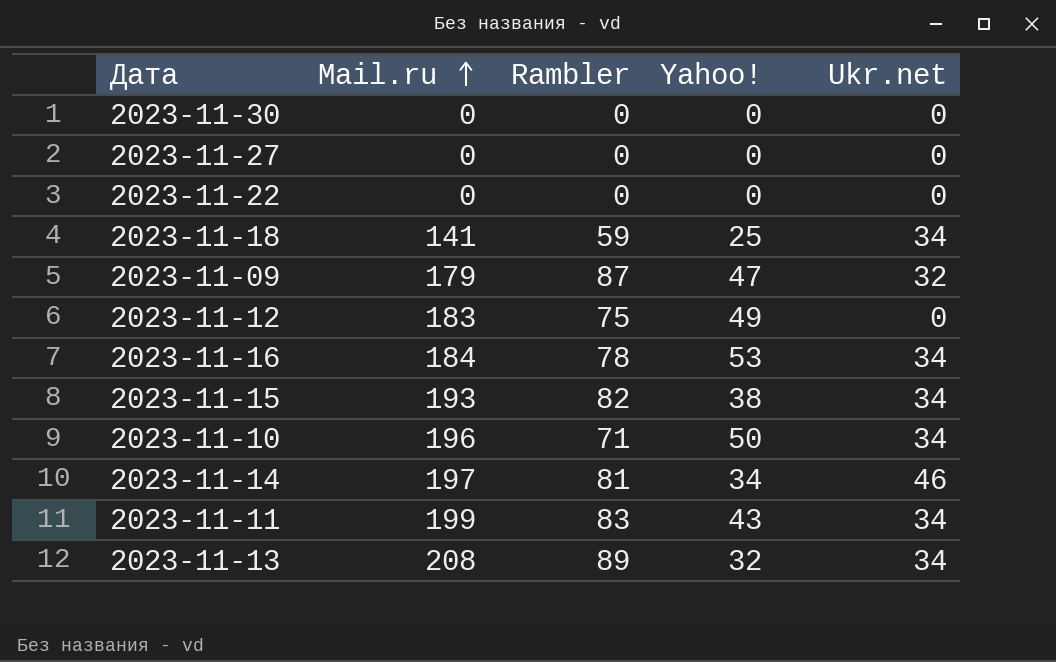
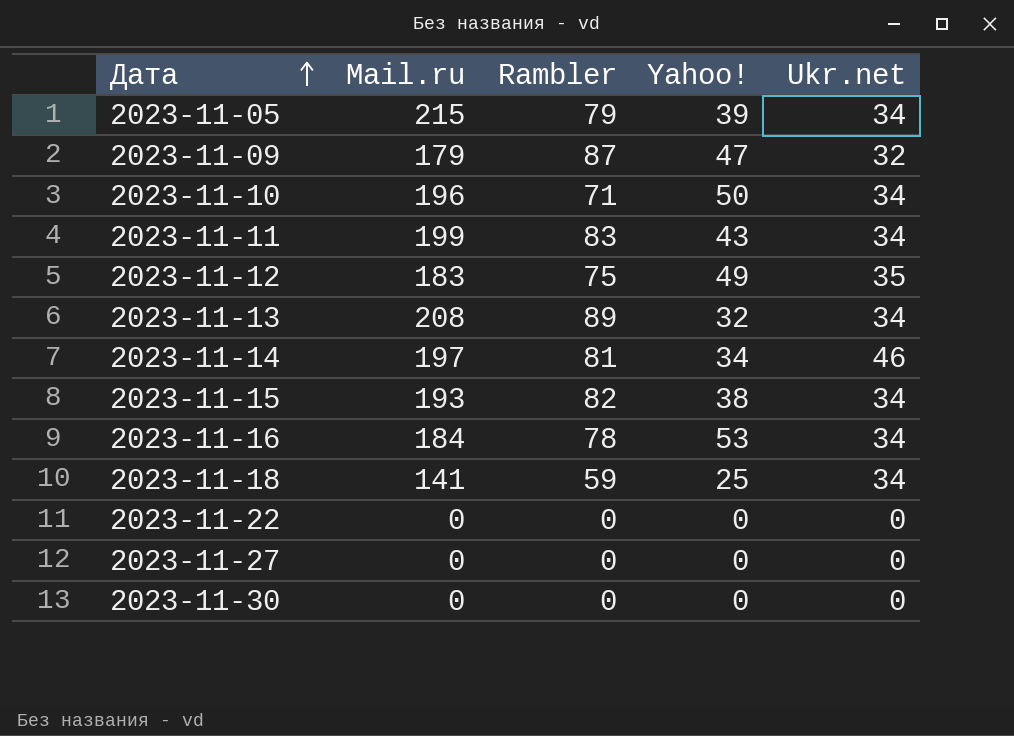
row order: Mail.ru ascending -> Дата ascending
row 2023-11-05: none -> 215 | 79 | 39 | 34
2023-11-12 | Ukr.net: 0 -> 35

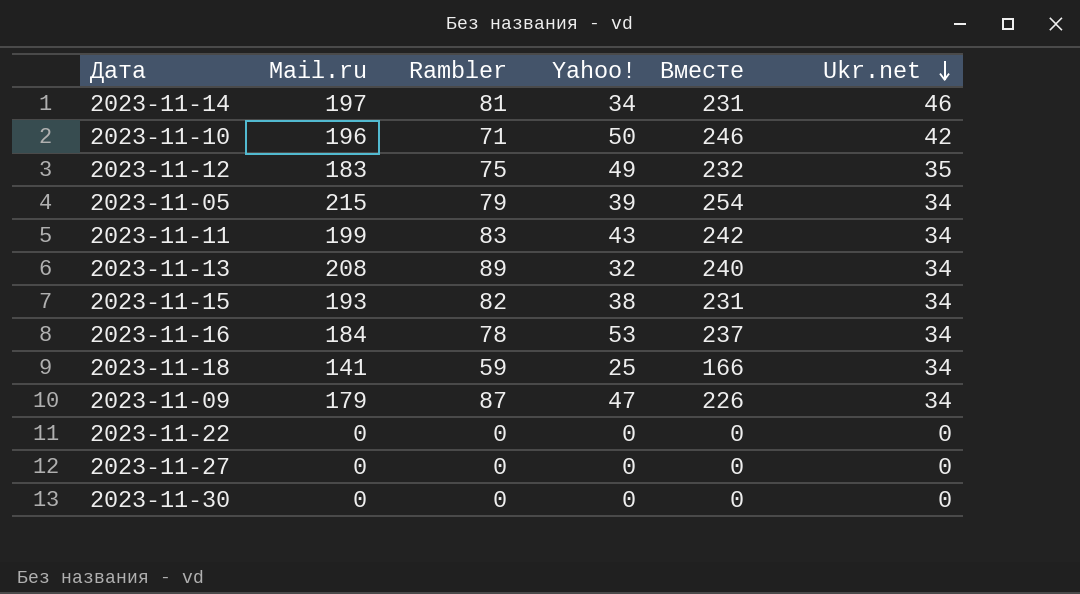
row order: Дата ascending -> Ukr.net descending
column Вместе | formula: none -> [Mail.ru] + [Yahoo!]
2023-11-10 | Ukr.net: 34 -> 42
2023-11-09 | Ukr.net: 32 -> 34

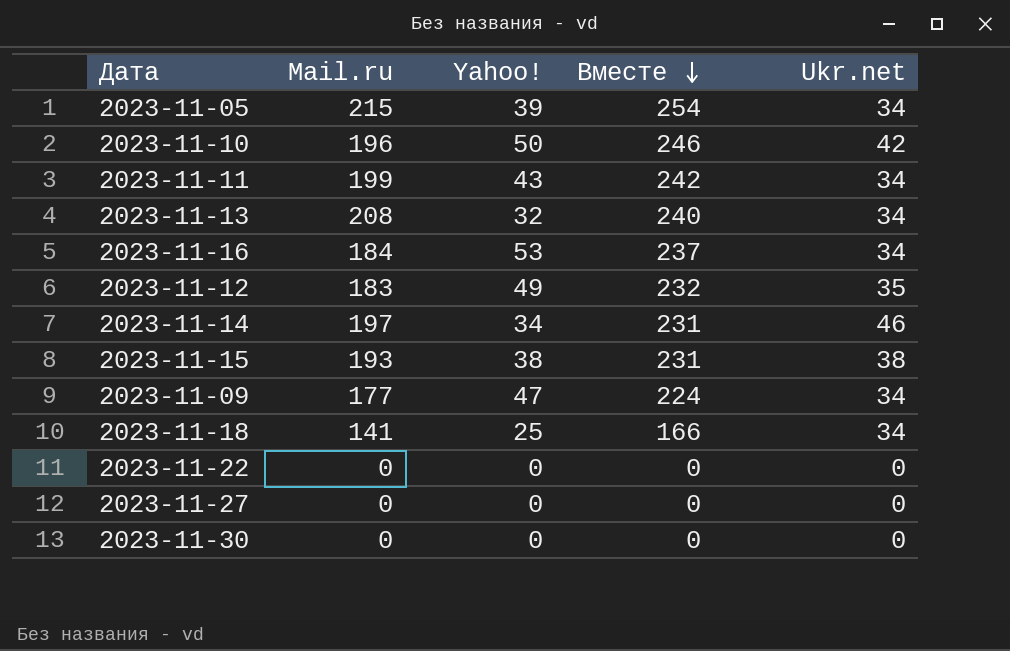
row order: Ukr.net descending -> Вместе descending
column Rambler | position: 3 -> none
2023-11-15 | Ukr.net: 34 -> 38
2023-11-09 | Mail.ru: 179 -> 177
2023-11-09 | Вместе: 226 -> 224

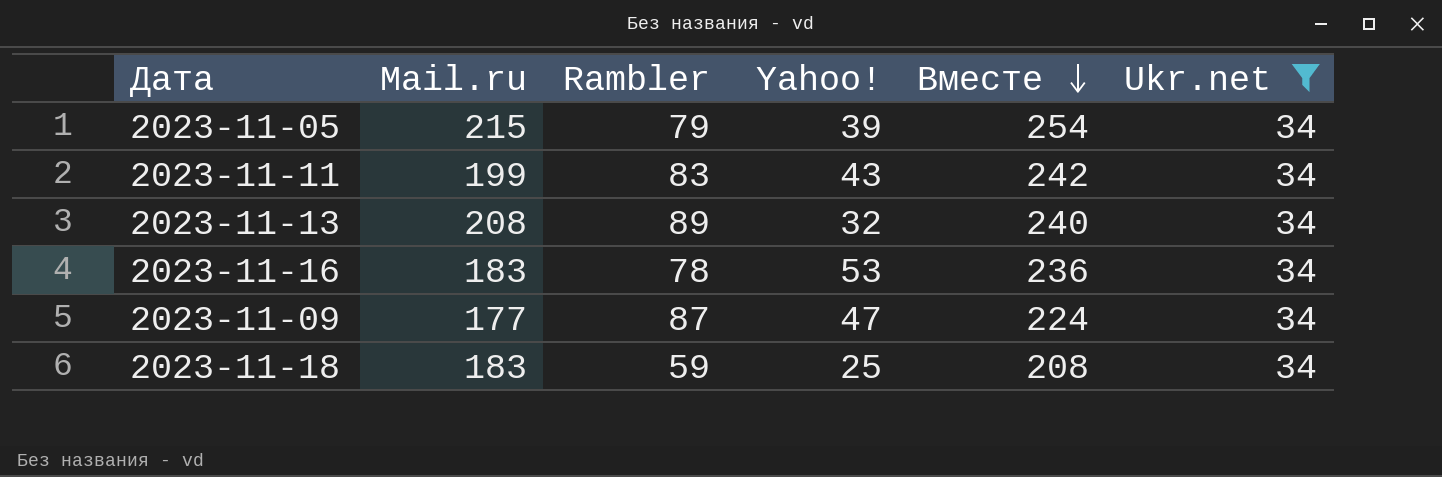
filter: none -> Ukr.net = 34
column Rambler | position: none -> 3
2023-11-16 | Mail.ru: 184 -> 183
2023-11-16 | Вместе: 237 -> 236
2023-11-18 | Mail.ru: 141 -> 183
2023-11-18 | Вместе: 166 -> 208

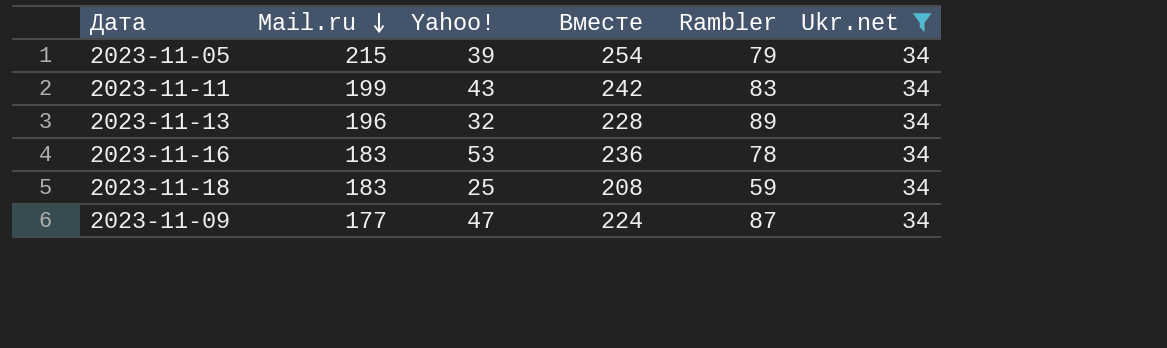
row order: Вместе descending -> Mail.ru descending
column Rambler | position: 3 -> 5
2023-11-13 | Mail.ru: 208 -> 196
2023-11-13 | Вместе: 240 -> 228

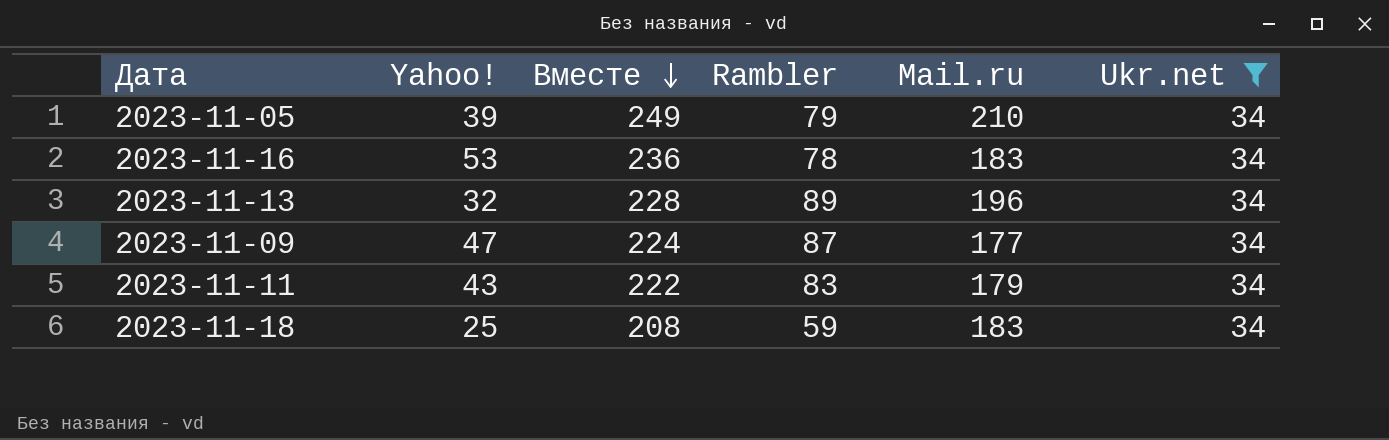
row order: Mail.ru descending -> Вместе descending
column Mail.ru | position: 2 -> 5
2023-11-05 | Вместе: 254 -> 249
2023-11-05 | Mail.ru: 215 -> 210
2023-11-11 | Вместе: 242 -> 222
2023-11-11 | Mail.ru: 199 -> 179

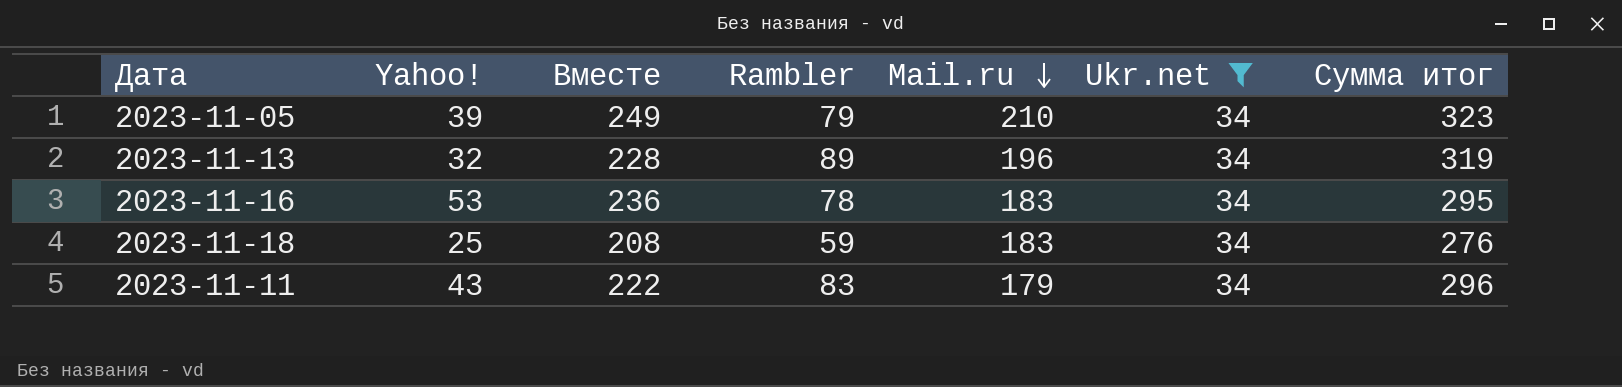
row order: Вместе descending -> Mail.ru descending
column Сумма итог | formula: none -> [Rambler] + [Mail.ru] + [Ukr.net]
row 2023-11-09: 47 | 224 | 87 | 177 | 34 -> none

